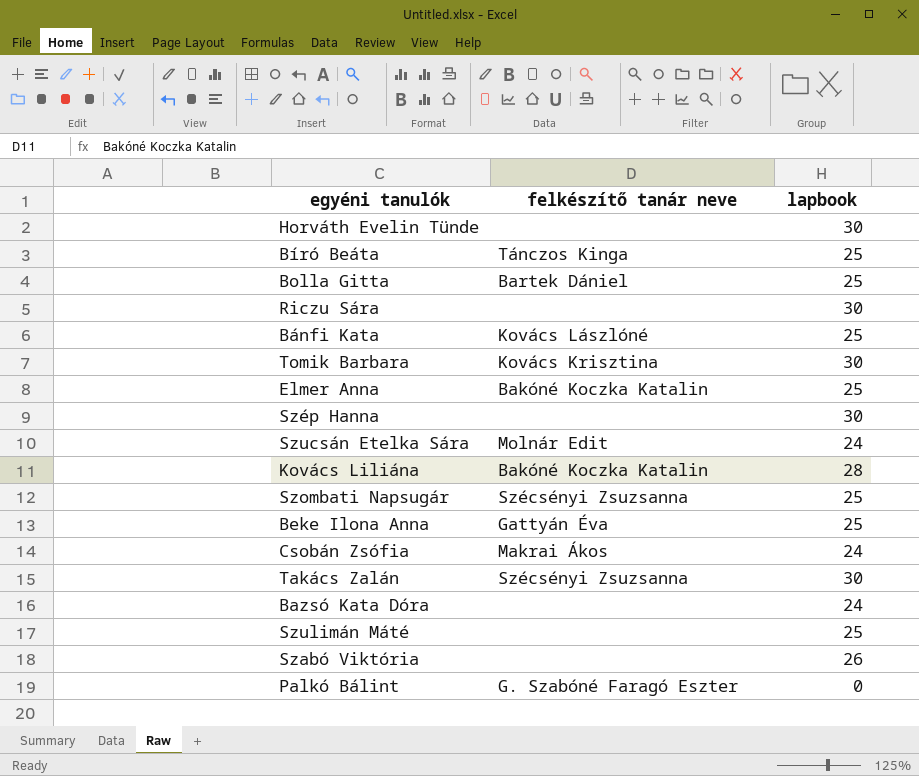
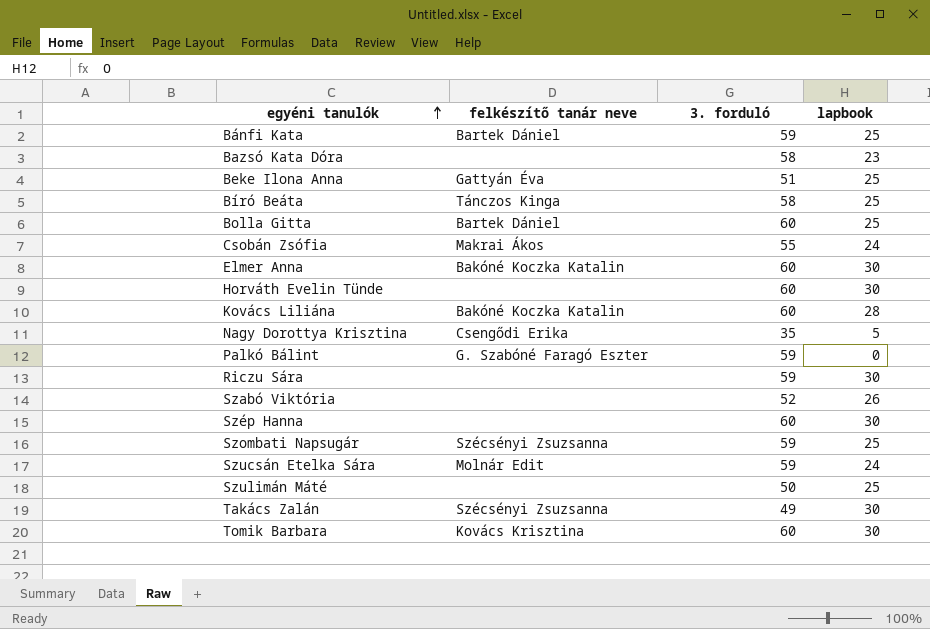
row order: none -> egyéni tanulók ascending
column 3. forduló | position: none -> 3
Bánfi Kata | felkészítő tanár neve: Kovács Lászlóné -> Bartek Dániel
Bazsó Kata Dóra | lapbook: 24 -> 23
Elmer Anna | lapbook: 25 -> 30
row Nagy Dorottya Krisztina: none -> Csengődi Erika | 35 | 5

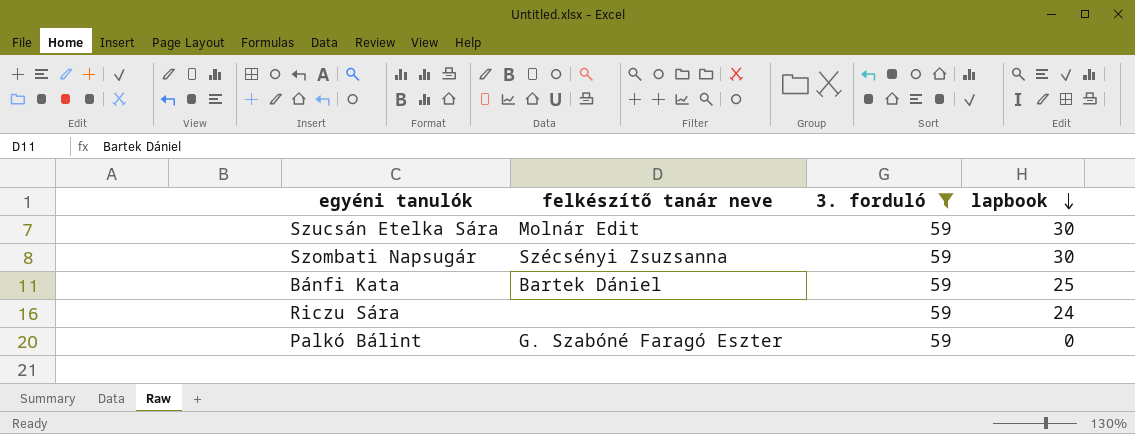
filter: none -> 3. forduló = 59
row order: egyéni tanulók ascending -> lapbook descending
Szucsán Etelka Sára | lapbook: 24 -> 30
Szombati Napsugár | lapbook: 25 -> 30
Riczu Sára | lapbook: 30 -> 24

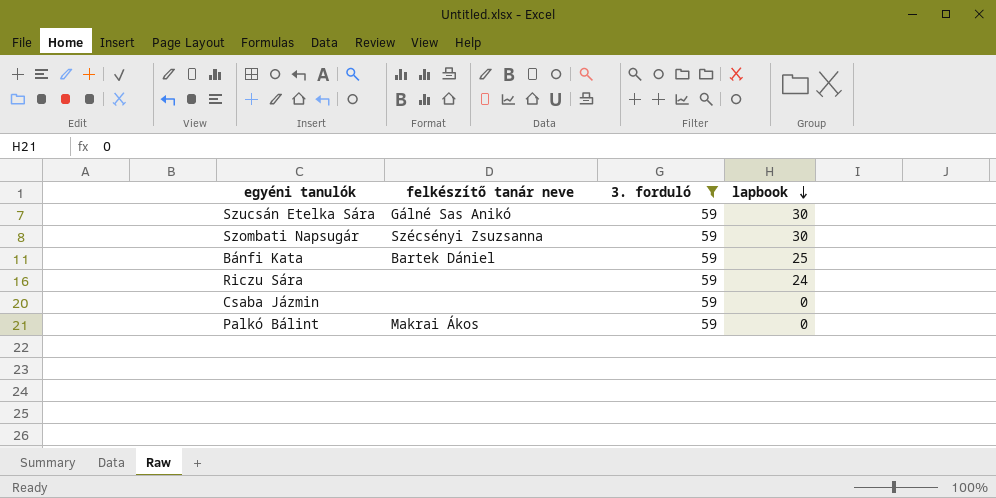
Szucsán Etelka Sára | felkészítő tanár neve: Molnár Edit -> Gálné Sas Anikó
row Csaba Jázmin: none -> none | 59 | 0
Palkó Bálint | felkészítő tanár neve: G. Szabóné Faragó Eszter -> Makrai Ákos

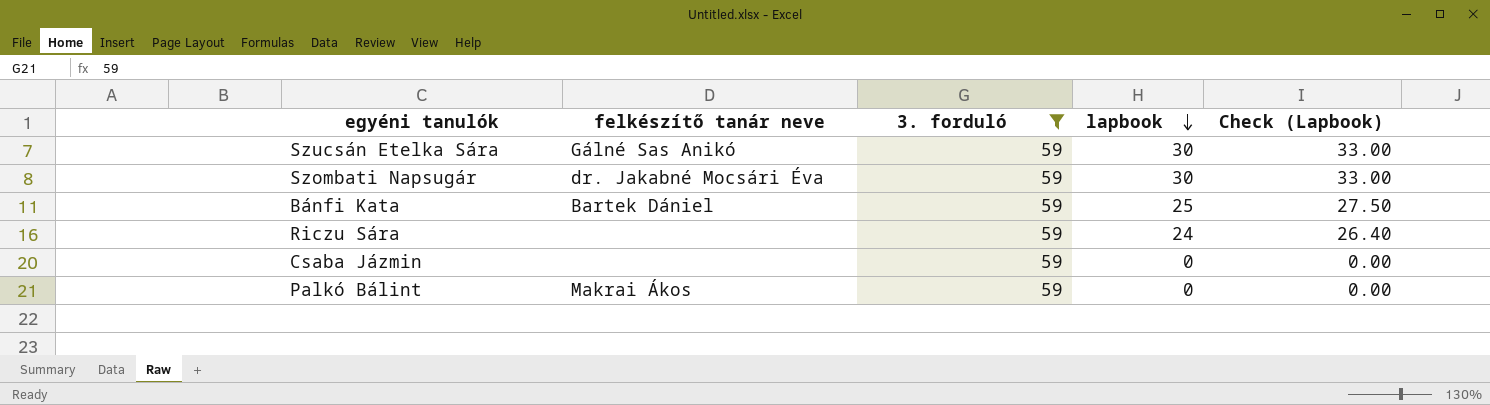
column Check (Lapbook) | formula: none -> [lapbook] * 1.1
Szombati Napsugár | felkészítő tanár neve: Szécsényi Zsuzsanna -> dr. Jakabné Mocsári Éva

